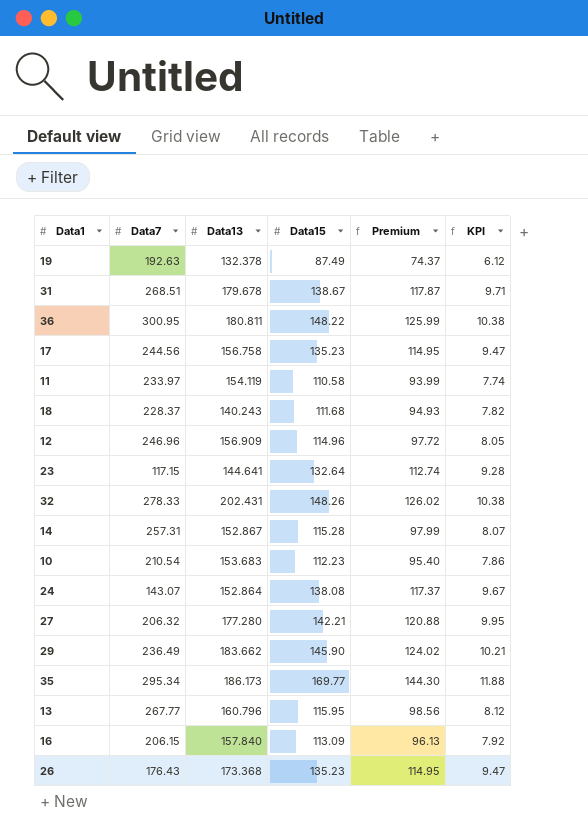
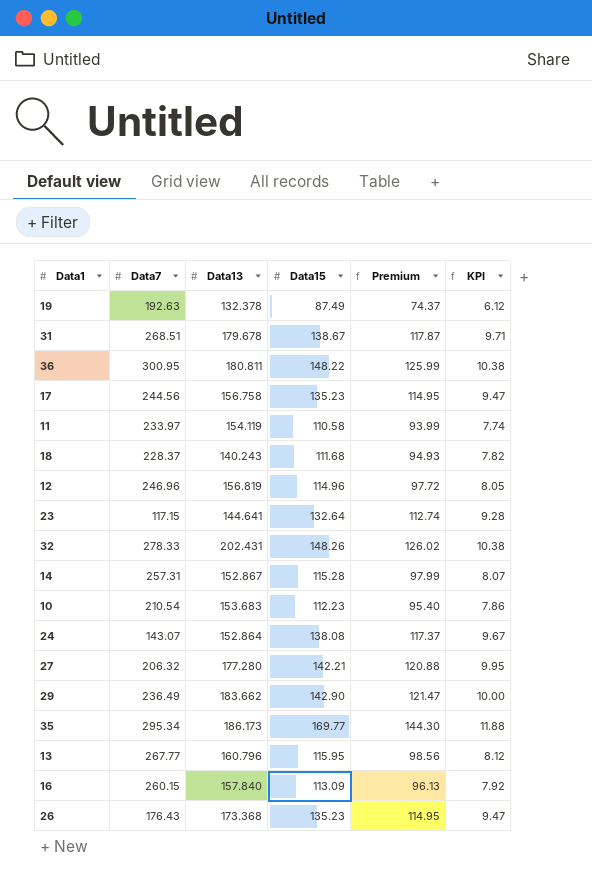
12 | Data13: 156.909 -> 156.819
29 | Data15: 145.90 -> 142.90
29 | Premium: 124.02 -> 121.47
29 | KPI: 10.21 -> 10.00
16 | Data7: 206.15 -> 260.15

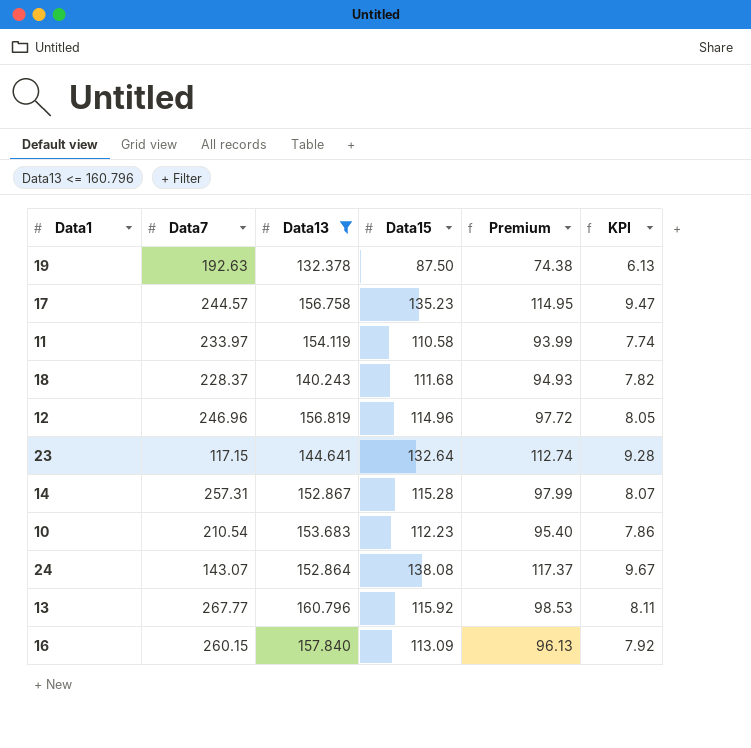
filter: none -> Data13 <= 160.796
19 | Data15: 87.49 -> 87.50
19 | Premium: 74.37 -> 74.38
19 | KPI: 6.12 -> 6.13
17 | Data7: 244.56 -> 244.57
13 | Data15: 115.95 -> 115.92
13 | Premium: 98.56 -> 98.53
13 | KPI: 8.12 -> 8.11

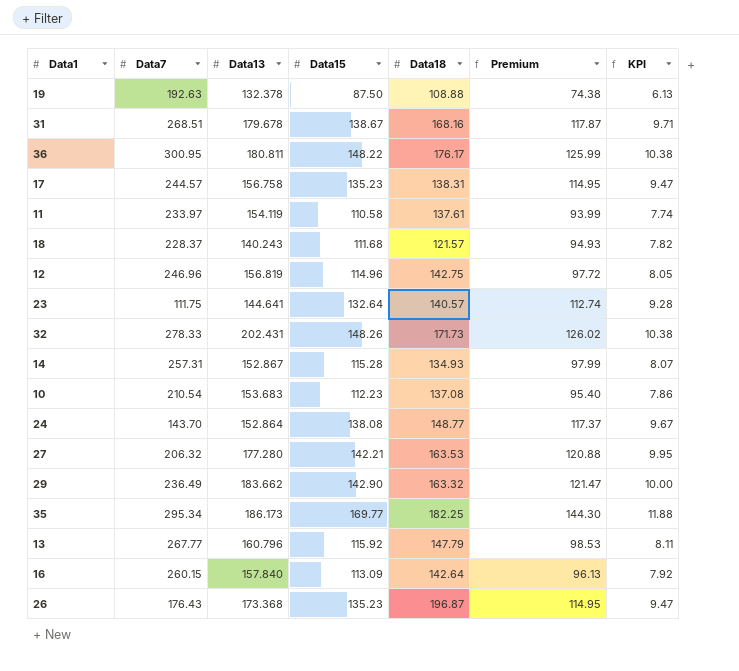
filter: Data13 <= 160.796 -> none
column Data18 | position: none -> 5
23 | Data7: 117.15 -> 111.75
24 | Data7: 143.07 -> 143.70

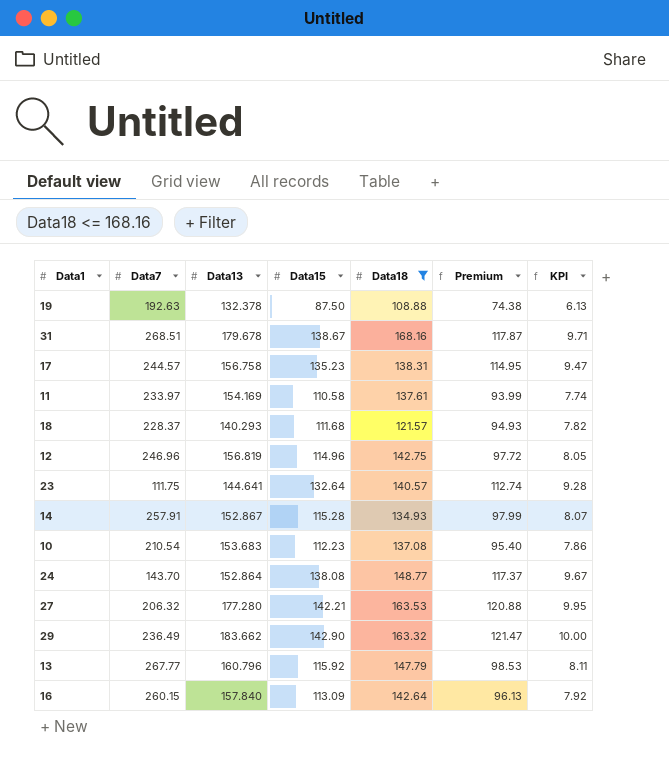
filter: none -> Data18 <= 168.16
11 | Data13: 154.119 -> 154.169
18 | Data13: 140.243 -> 140.293
14 | Data7: 257.31 -> 257.91

